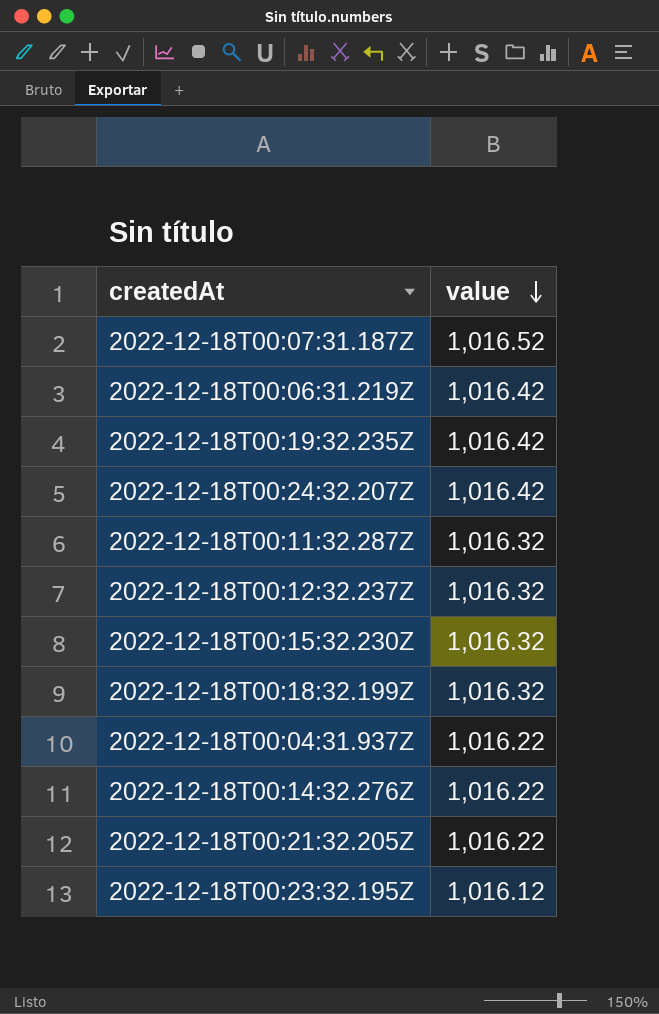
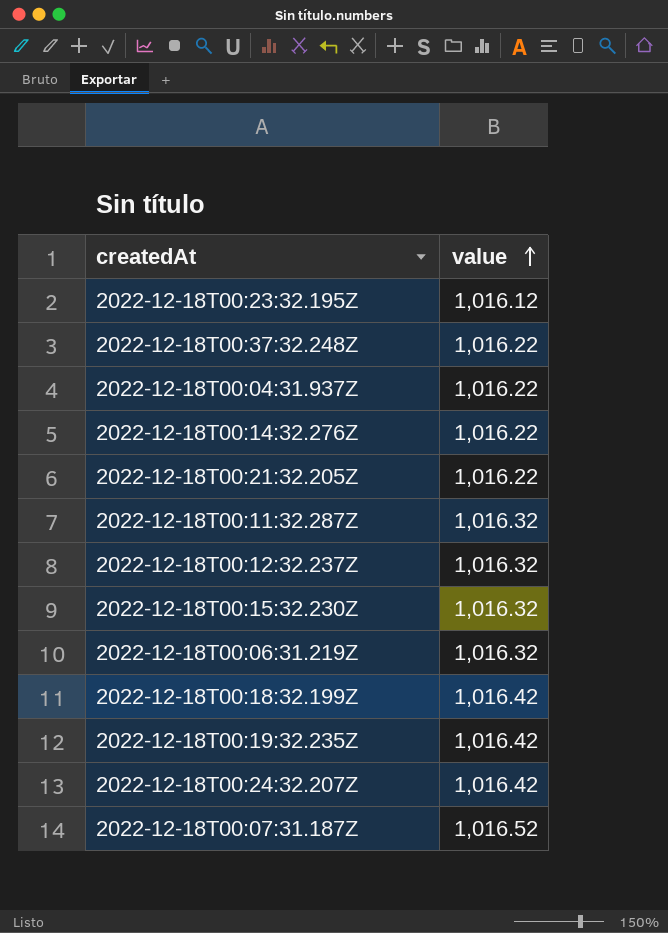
row order: value descending -> value ascending
row 2022-12-18T00:37:32.248Z: none -> 1,016.22
2022-12-18T00:06:31.219Z | value: 1,016.42 -> 1,016.32
2022-12-18T00:18:32.199Z | value: 1,016.32 -> 1,016.42

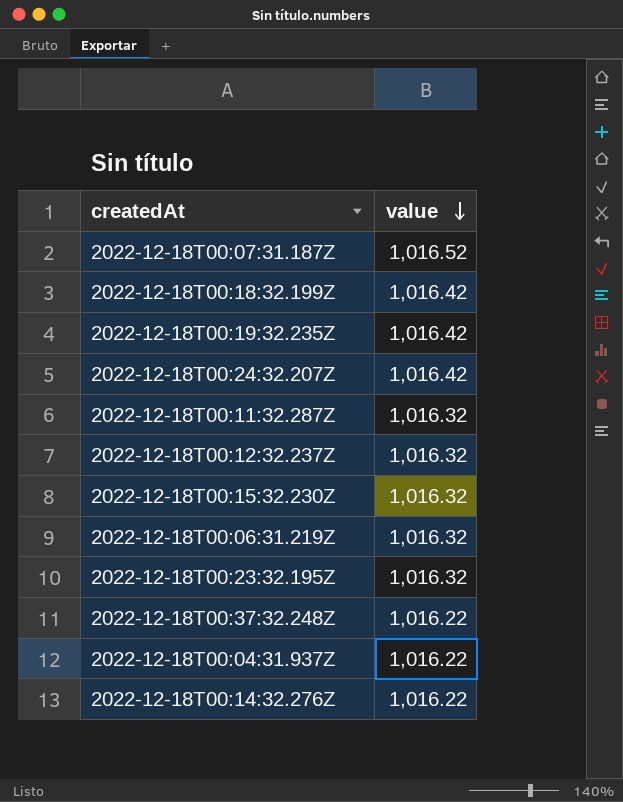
row order: value ascending -> value descending
row 2022-12-18T00:21:32.205Z: 1,016.22 -> none
2022-12-18T00:23:32.195Z | value: 1,016.12 -> 1,016.32

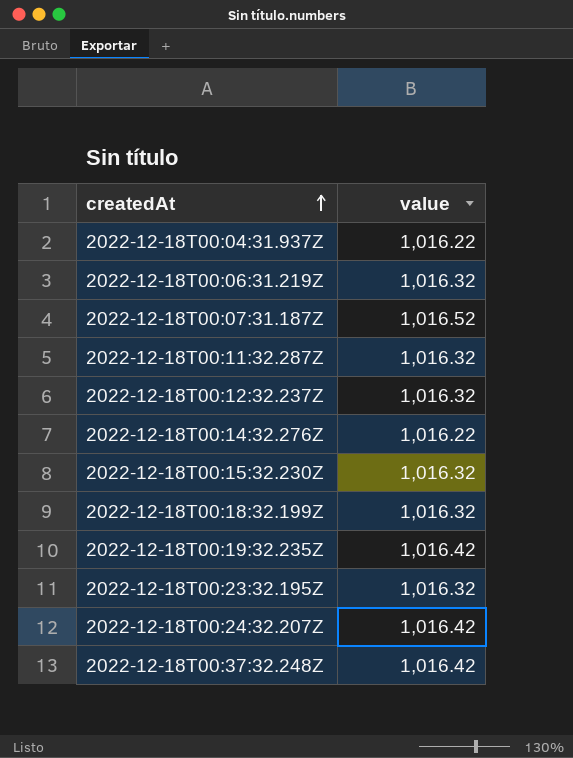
row order: value descending -> createdAt ascending
2022-12-18T00:18:32.199Z | value: 1,016.42 -> 1,016.32
2022-12-18T00:37:32.248Z | value: 1,016.22 -> 1,016.42

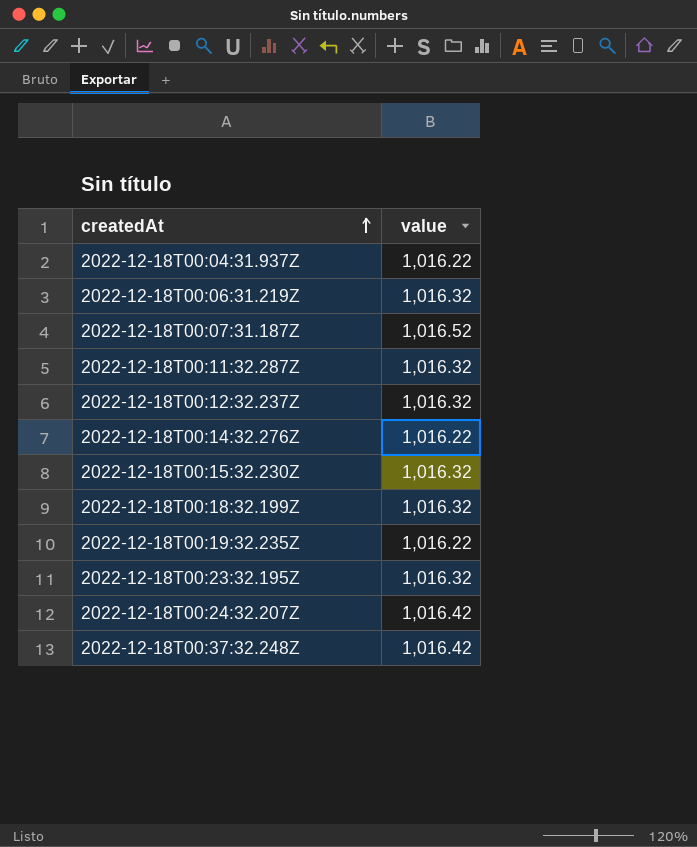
2022-12-18T00:19:32.235Z | value: 1,016.42 -> 1,016.22

